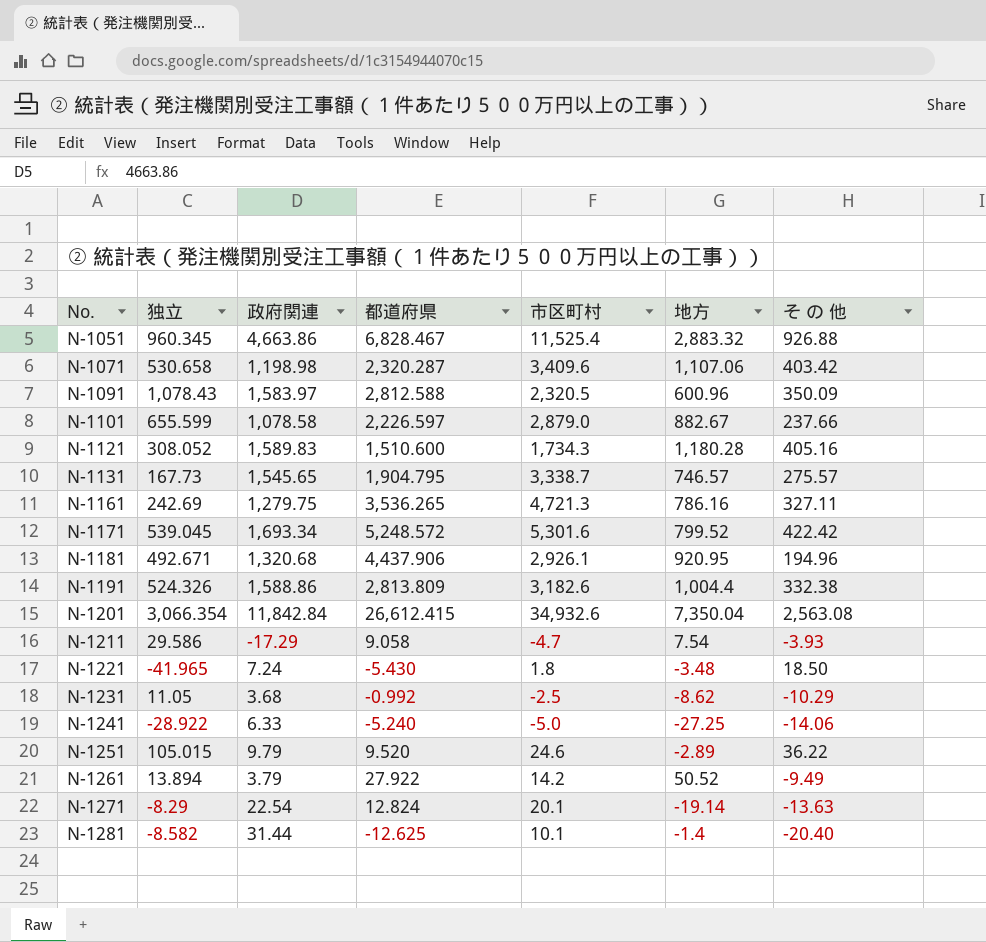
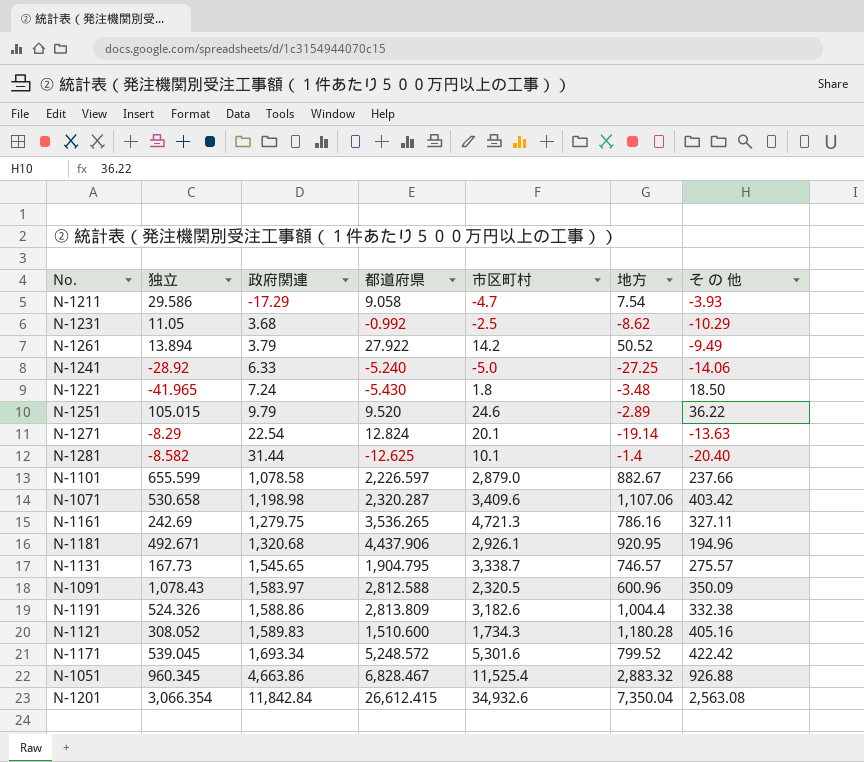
row order: No. ascending -> 政府関連 ascending
N-1241 | 独立: -28.922 -> -28.92

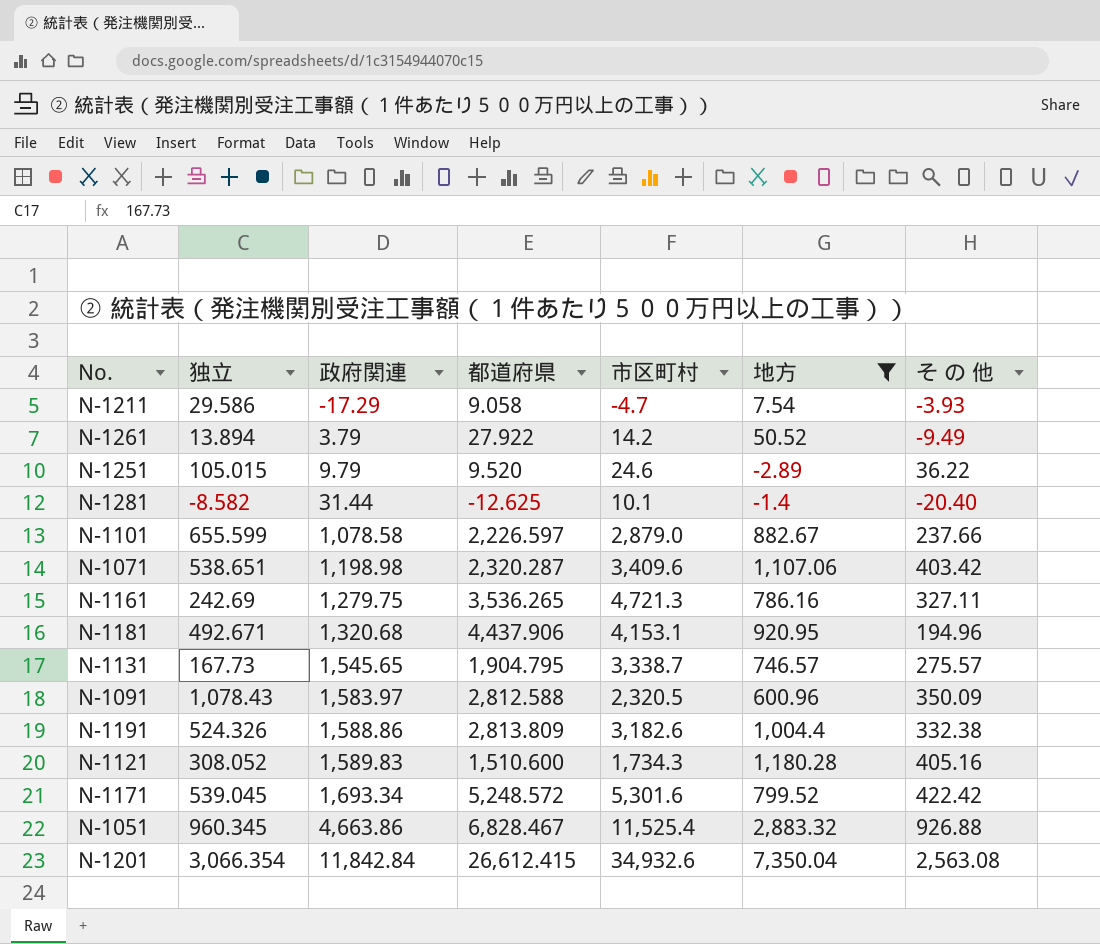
filter: none -> 地方 >= -2.89
N-1071 | 独立: 530.658 -> 538.651
N-1181 | 市区町村: 2,926.1 -> 4,153.1

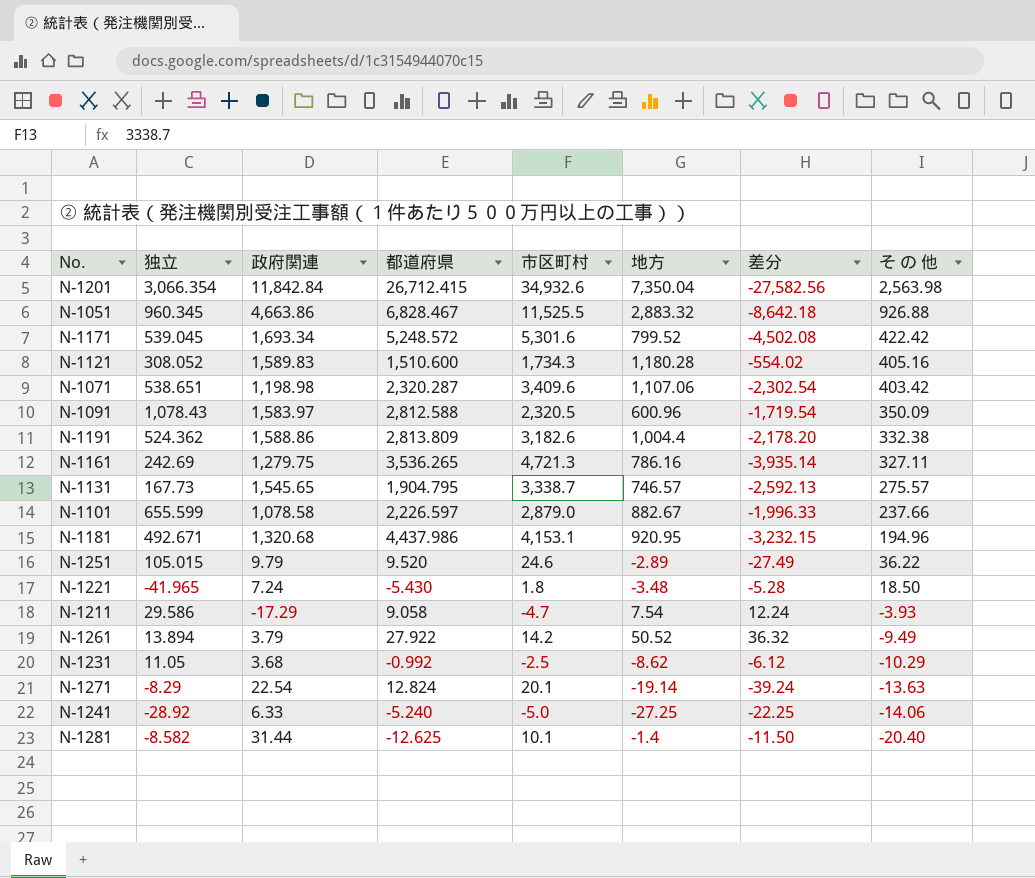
filter: 地方 >= -2.89 -> none
row order: 政府関連 ascending -> そ の 他 descending
column 差分 | formula: none -> [地方] - [市区町村]
N-1201 | 都道府県: 26,612.415 -> 26,712.415
N-1201 | そ の 他: 2,563.08 -> 2,563.98
N-1051 | 市区町村: 11,525.4 -> 11,525.5
N-1191 | 独立: 524.326 -> 524.362
N-1181 | 都道府県: 4,437.906 -> 4,437.986

